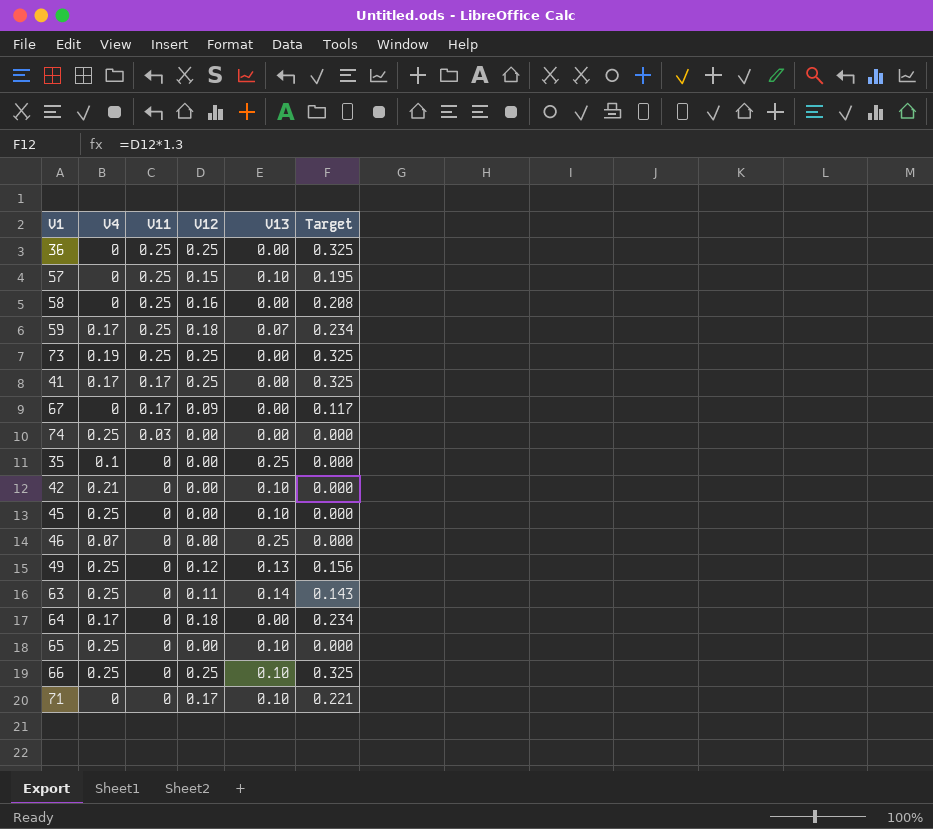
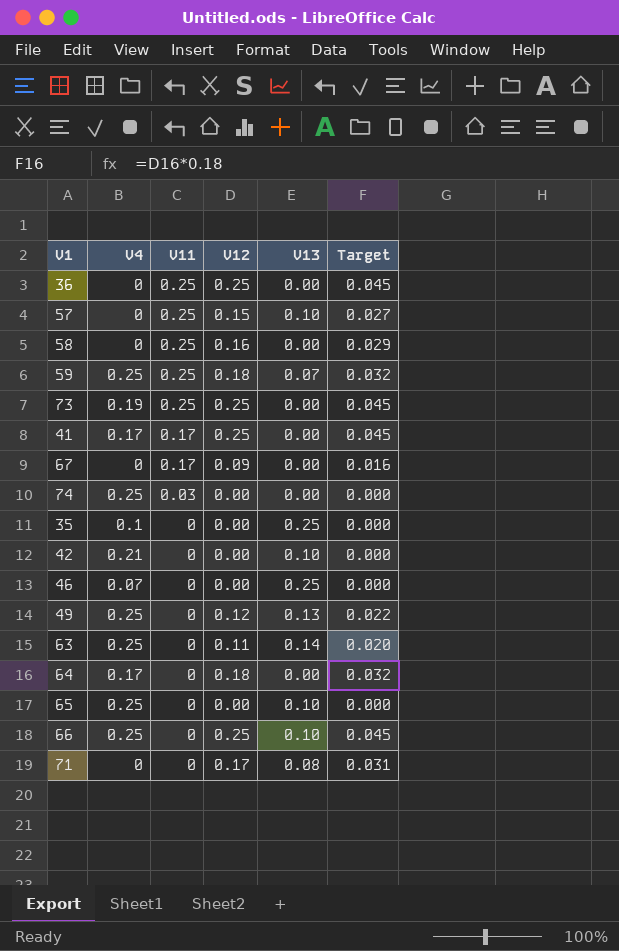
column Target | formula: [V12] * 1.3 -> [V12] * 0.18
row 45: 0.25 | 0 | 0.00 | 0.10 | 0.000 -> none
59 | V4: 0.17 -> 0.25
71 | V13: 0.10 -> 0.08

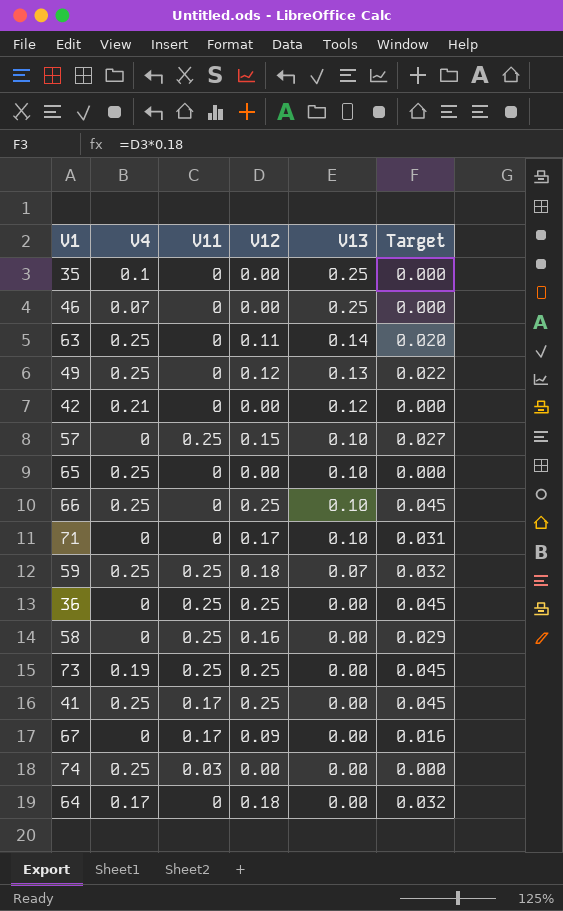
row order: V11 descending -> V13 descending
42 | V13: 0.10 -> 0.12
71 | V13: 0.08 -> 0.10
41 | V4: 0.17 -> 0.25

